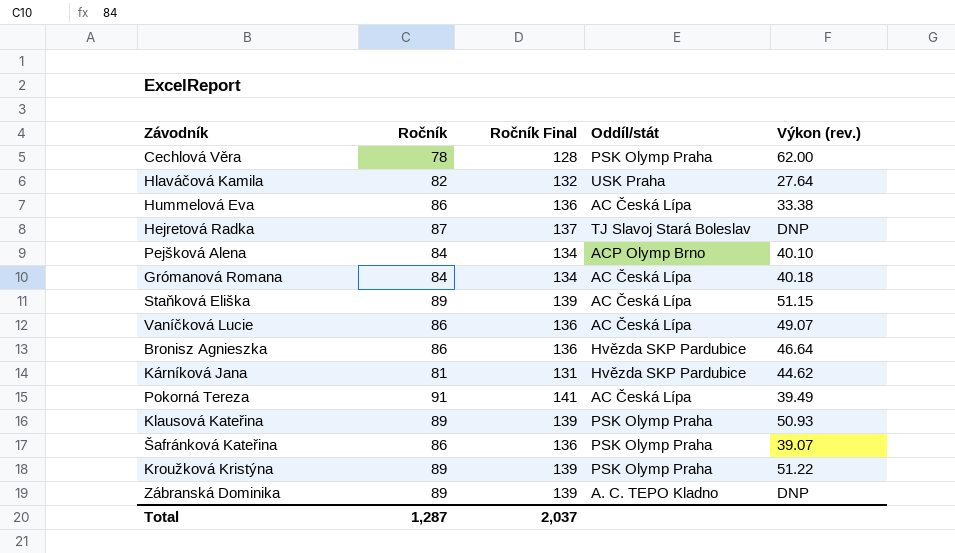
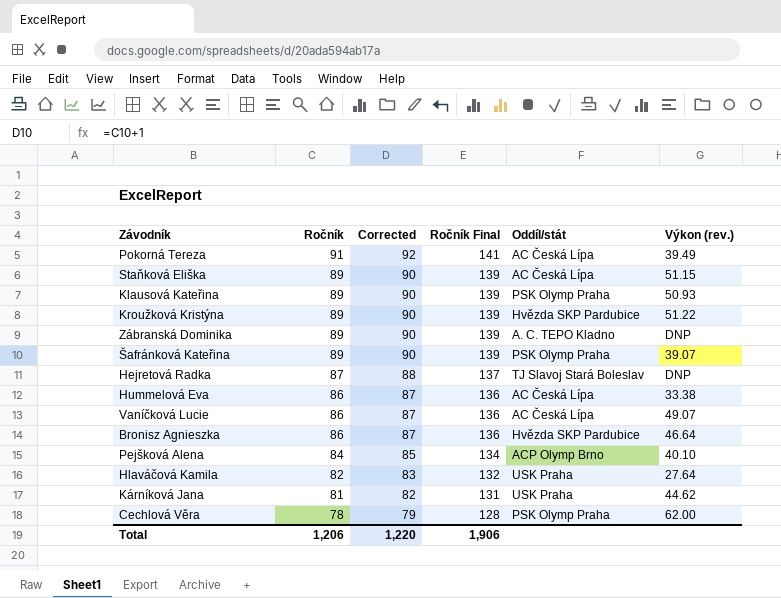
row order: none -> Ročník descending
column Corrected | formula: none -> [Ročník] + 1
row Grómanová Romana: 84 | 134 | AC Česká Lípa | 40.18 -> none
Kroužková Kristýna | Oddíl/stát: PSK Olymp Praha -> Hvězda SKP Pardubice
Šafránková Kateřina | Ročník: 86 -> 89
Šafránková Kateřina | Ročník Final: 136 -> 139
Kárníková Jana | Oddíl/stát: Hvězda SKP Pardubice -> USK Praha
Total | Ročník: 1,287 -> 1,206
Total | Ročník Final: 2,037 -> 1,906

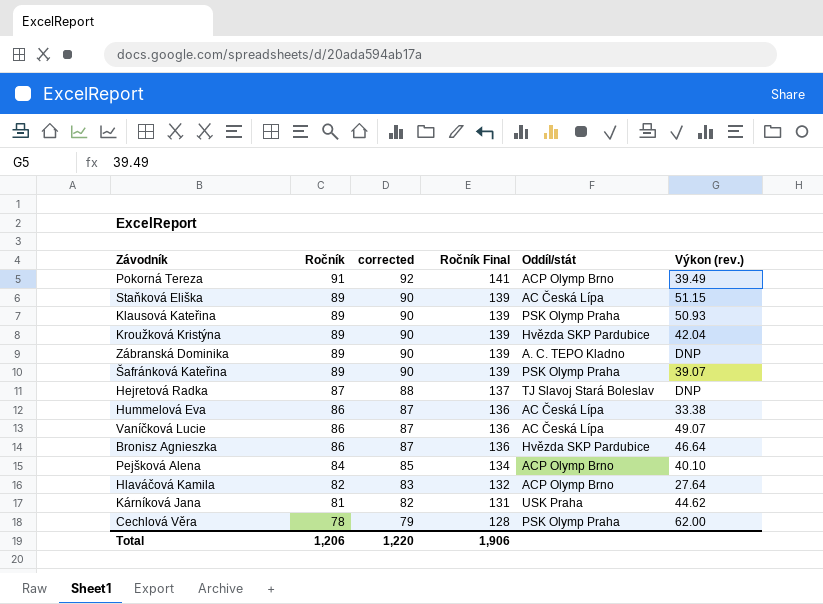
column name: Corrected -> corrected
Pokorná Tereza | Oddíl/stát: AC Česká Lípa -> ACP Olymp Brno
Kroužková Kristýna | Výkon (rev.): 51.22 -> 42.04
Hlaváčová Kamila | Oddíl/stát: USK Praha -> ACP Olymp Brno

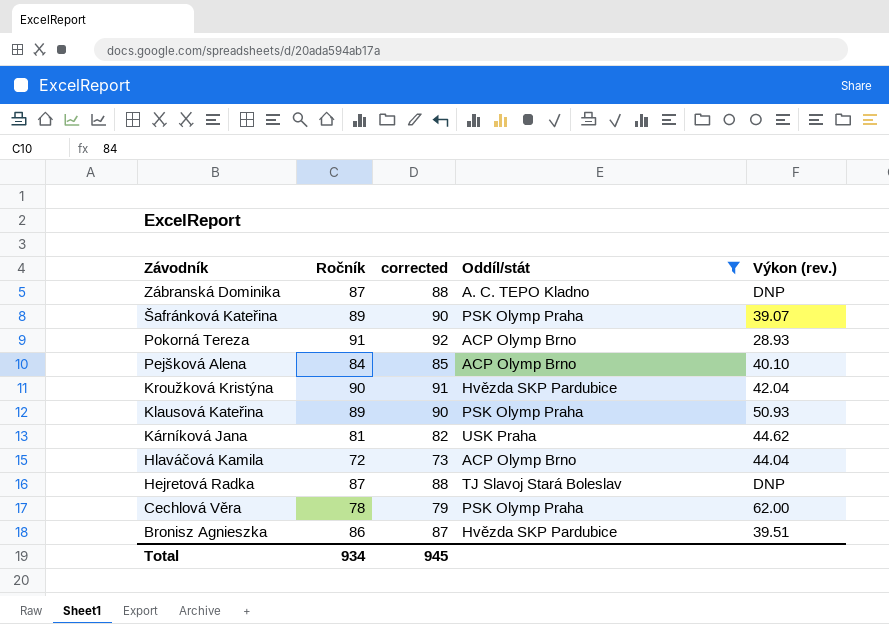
filter: none -> Oddíl/stát != AC Česká Lípa
row order: Ročník descending -> Závodník descending
column Ročník Final | formula: [Ročník] + 50 -> none
Zábranská Dominika | Ročník: 89 -> 87
Zábranská Dominika | corrected: 90 -> 88
Pokorná Tereza | Výkon (rev.): 39.49 -> 28.93
Kroužková Kristýna | Ročník: 89 -> 90
Kroužková Kristýna | corrected: 90 -> 91
Hlaváčová Kamila | Ročník: 82 -> 72
Hlaváčová Kamila | corrected: 83 -> 73
Hlaváčová Kamila | Výkon (rev.): 27.64 -> 44.04
Bronisz Agnieszka | Výkon (rev.): 46.64 -> 39.51
Total | Ročník: 1,206 -> 934
Total | corrected: 1,220 -> 945

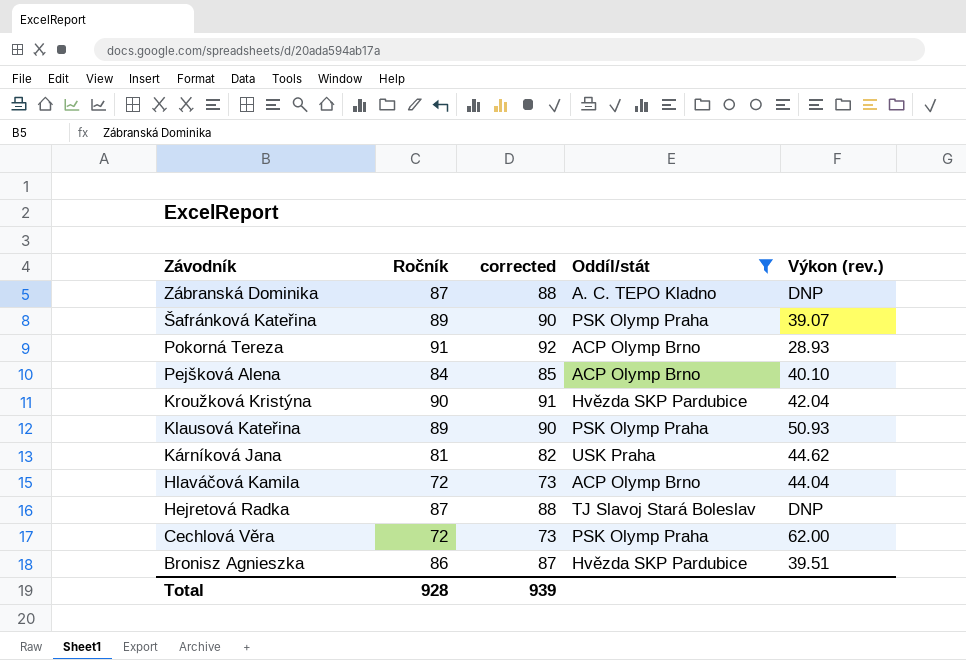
Cechlová Věra | Ročník: 78 -> 72
Cechlová Věra | corrected: 79 -> 73
Total | Ročník: 934 -> 928
Total | corrected: 945 -> 939

